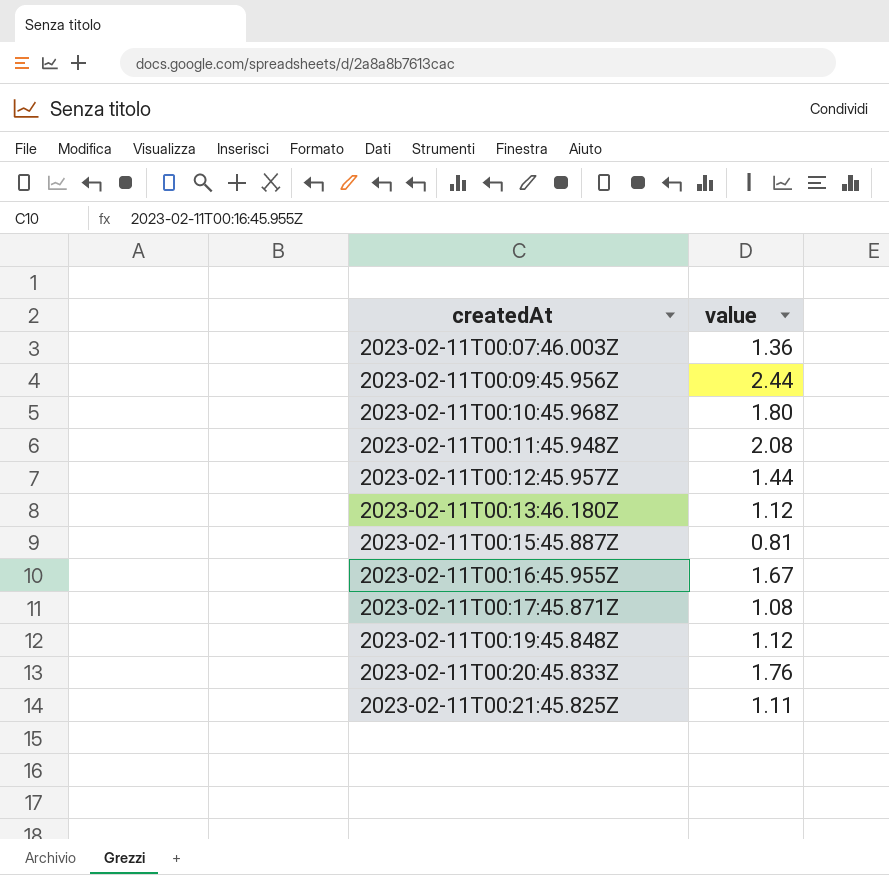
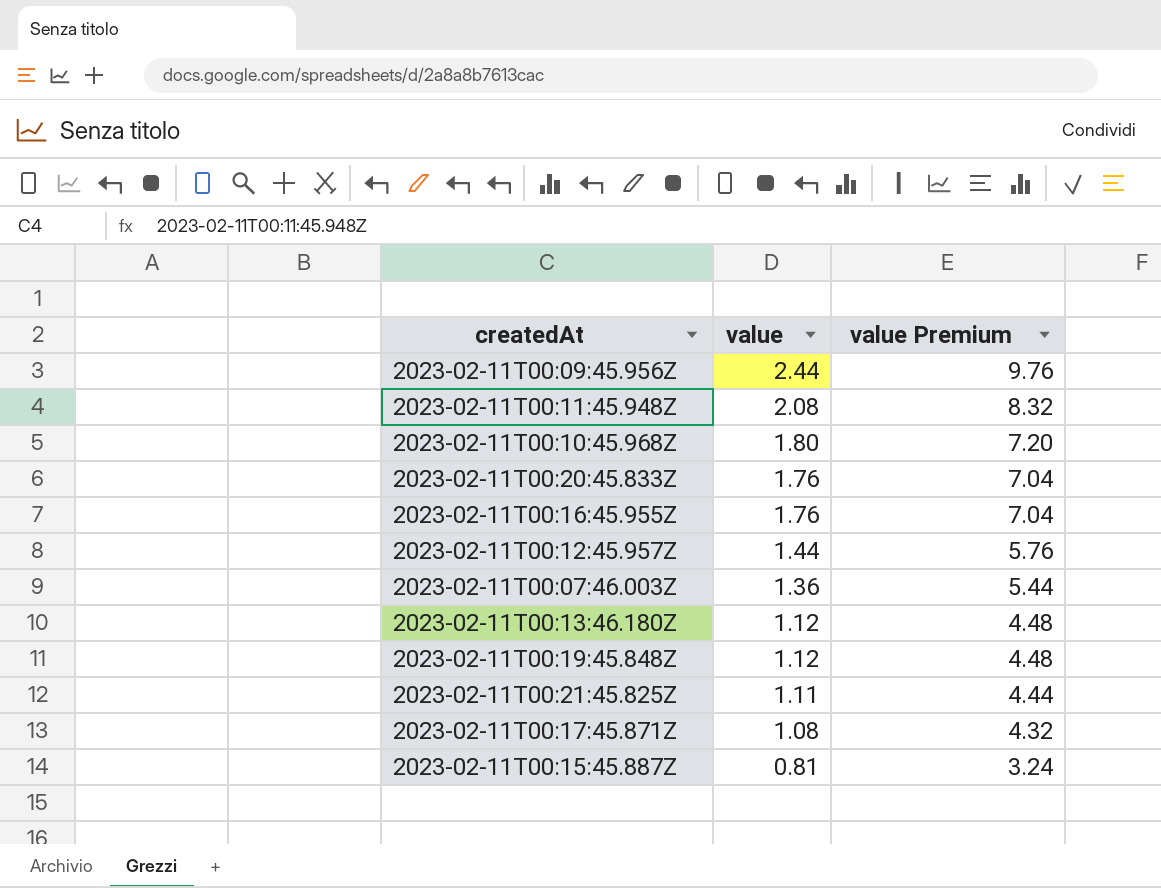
row order: createdAt ascending -> value descending
column value Premium | formula: none -> [value] * 4
2023-02-11T00:16:45.955Z | value: 1.67 -> 1.76

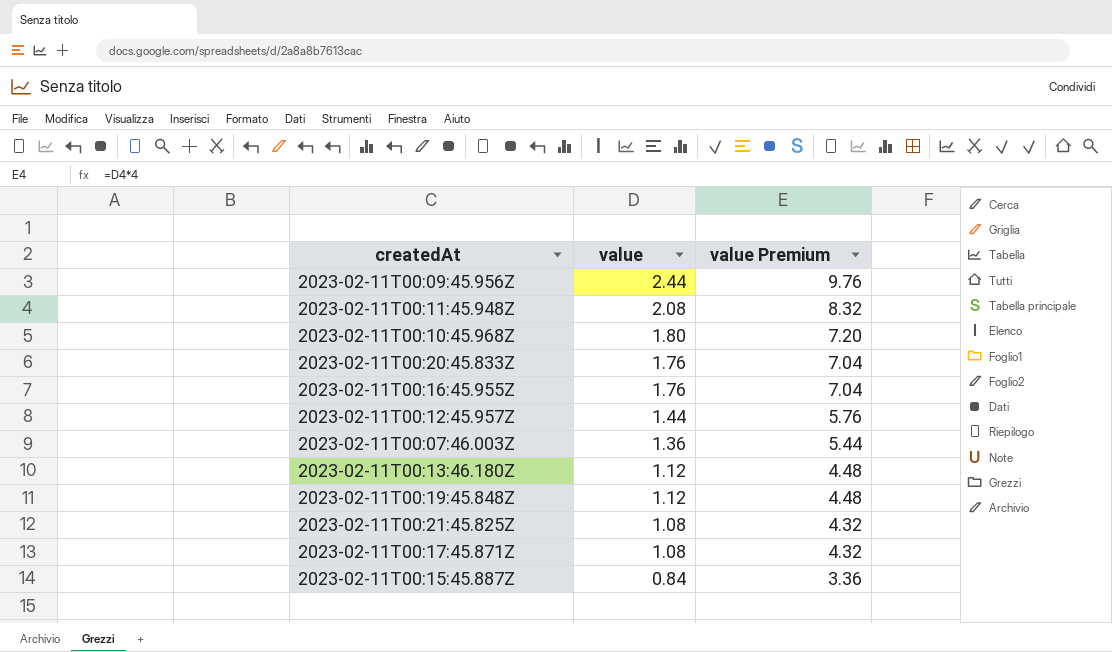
2023-02-11T00:21:45.825Z | value: 1.11 -> 1.08
2023-02-11T00:21:45.825Z | value Premium: 4.44 -> 4.32
2023-02-11T00:15:45.887Z | value: 0.81 -> 0.84
2023-02-11T00:15:45.887Z | value Premium: 3.24 -> 3.36

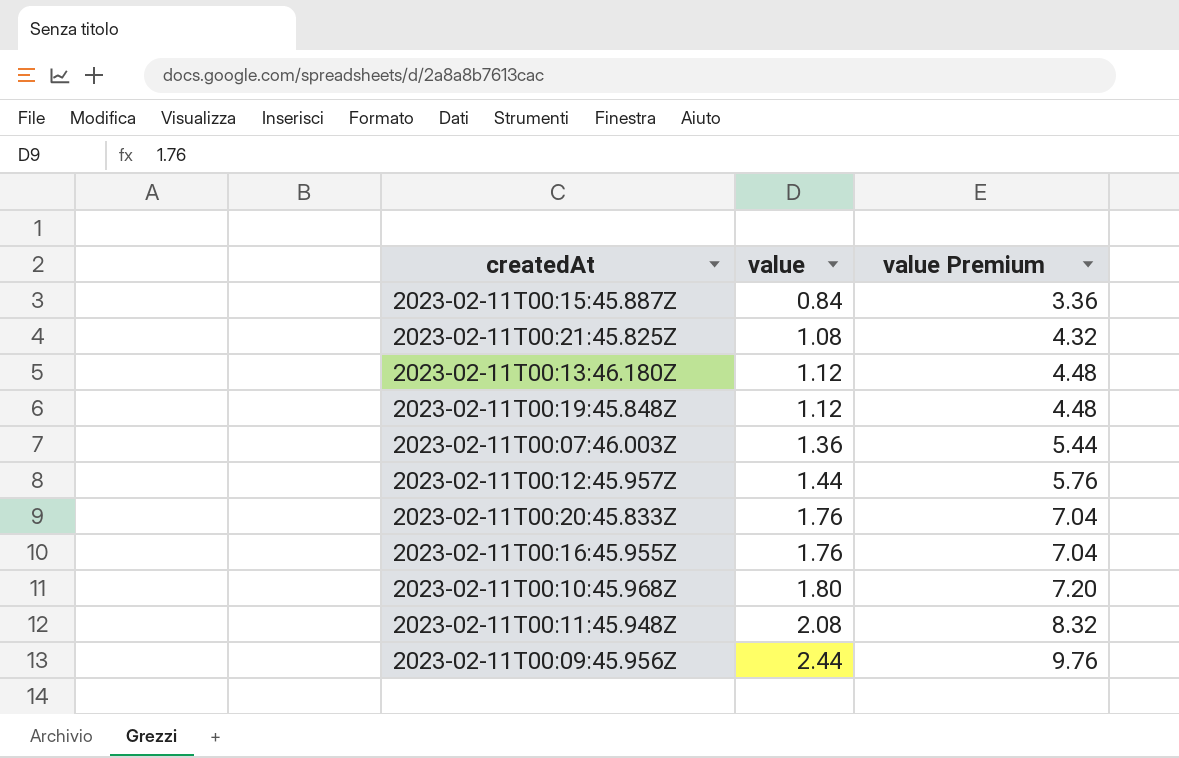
row order: value descending -> value ascending
row 2023-02-11T00:17:45.871Z: 1.08 | 4.32 -> none

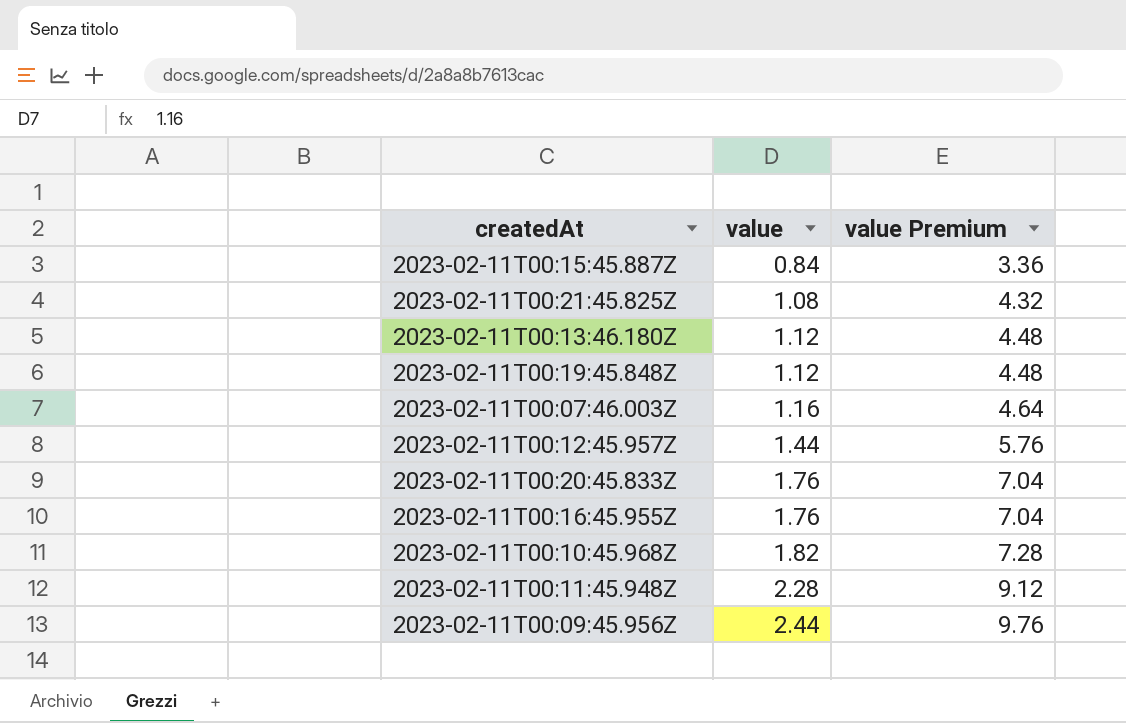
2023-02-11T00:07:46.003Z | value: 1.36 -> 1.16
2023-02-11T00:07:46.003Z | value Premium: 5.44 -> 4.64
2023-02-11T00:10:45.968Z | value: 1.80 -> 1.82
2023-02-11T00:10:45.968Z | value Premium: 7.20 -> 7.28
2023-02-11T00:11:45.948Z | value: 2.08 -> 2.28
2023-02-11T00:11:45.948Z | value Premium: 8.32 -> 9.12

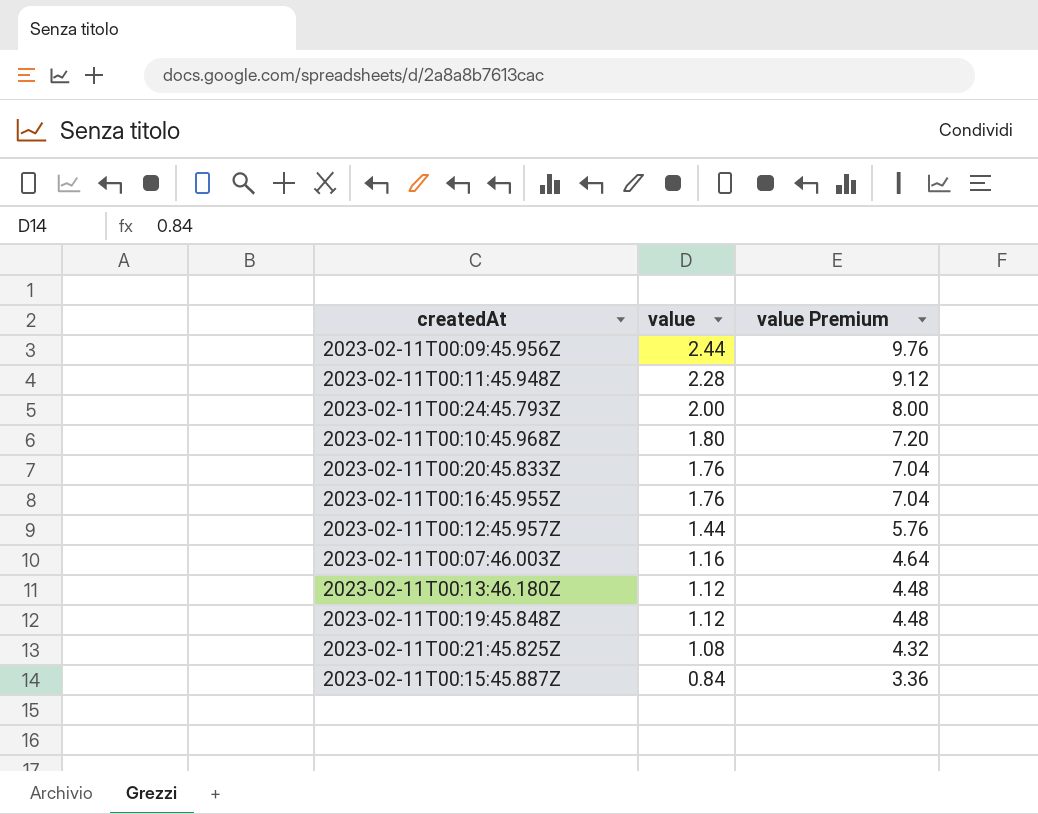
row order: value ascending -> value descending
row 2023-02-11T00:24:45.793Z: none -> 2.00 | 8.00
2023-02-11T00:10:45.968Z | value: 1.82 -> 1.80
2023-02-11T00:10:45.968Z | value Premium: 7.28 -> 7.20

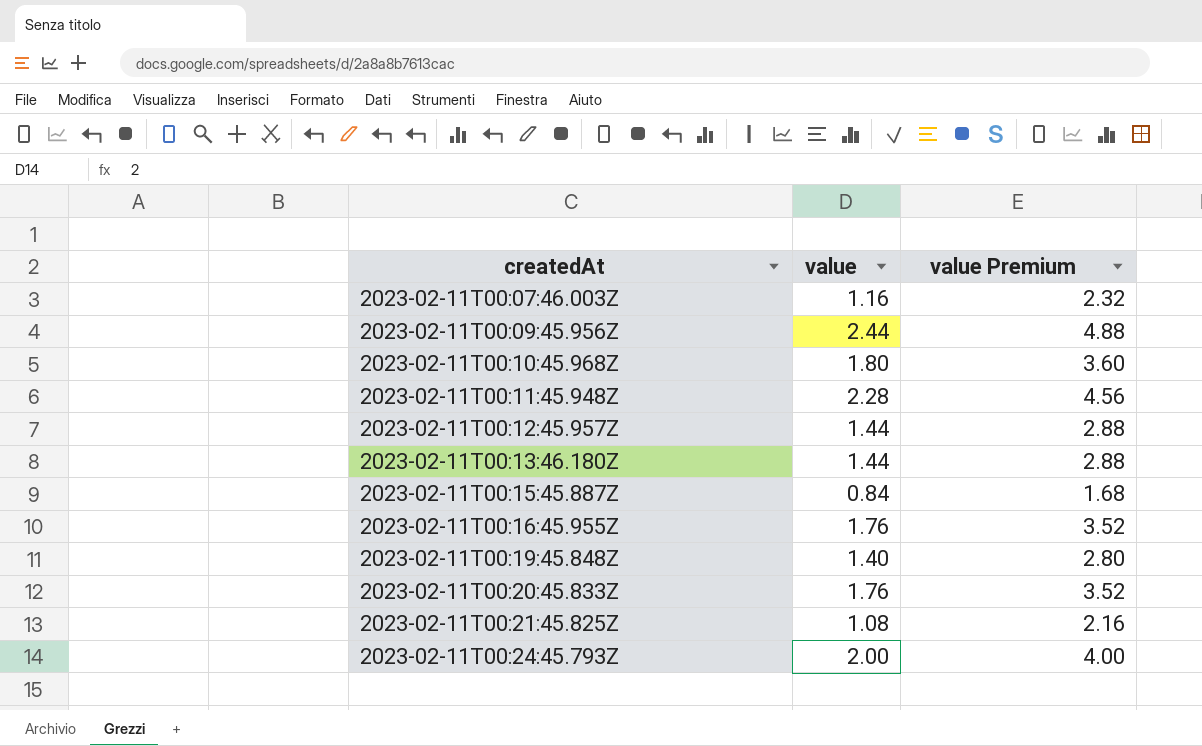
row order: value descending -> createdAt ascending
column value Premium | formula: [value] * 4 -> [value] * 2
2023-02-11T00:13:46.180Z | value: 1.12 -> 1.44
2023-02-11T00:19:45.848Z | value: 1.12 -> 1.40

